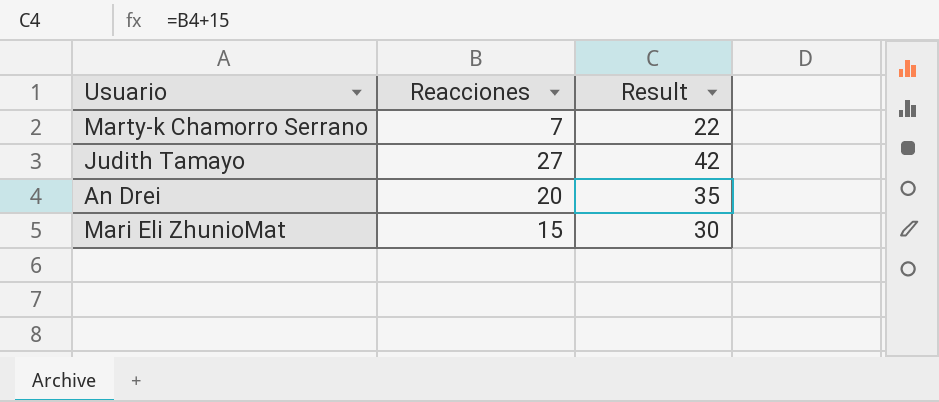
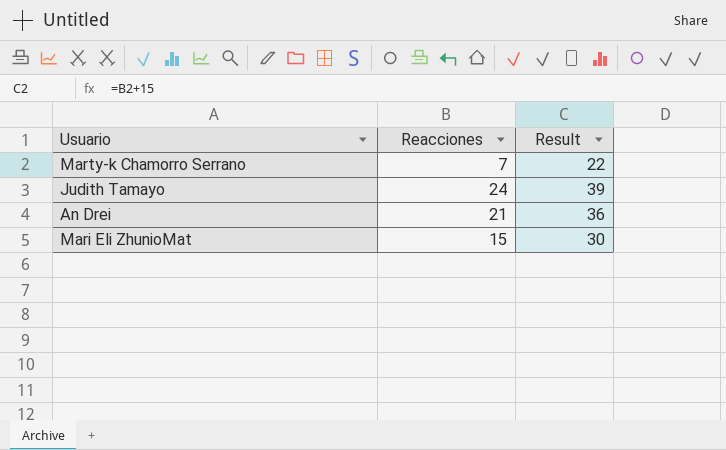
Judith Tamayo | Reacciones: 27 -> 24
Judith Tamayo | Result: 42 -> 39
An Drei | Reacciones: 20 -> 21
An Drei | Result: 35 -> 36

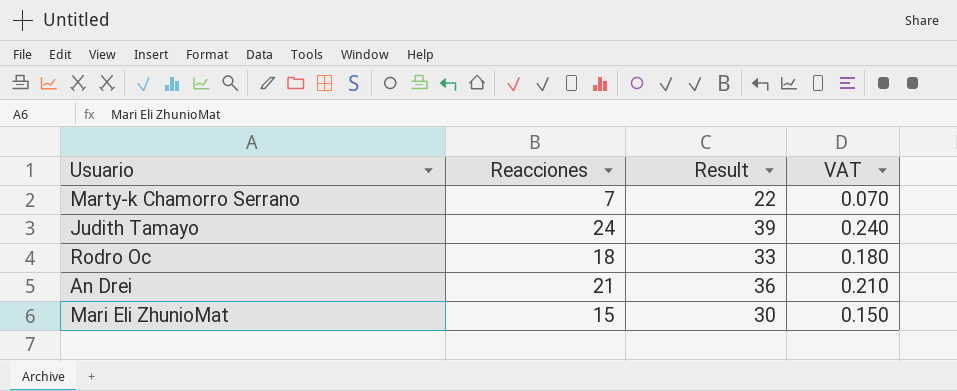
column VAT | formula: none -> [Reacciones] * 0.01
row Rodro Oc: none -> 18 | 33 | 0.180

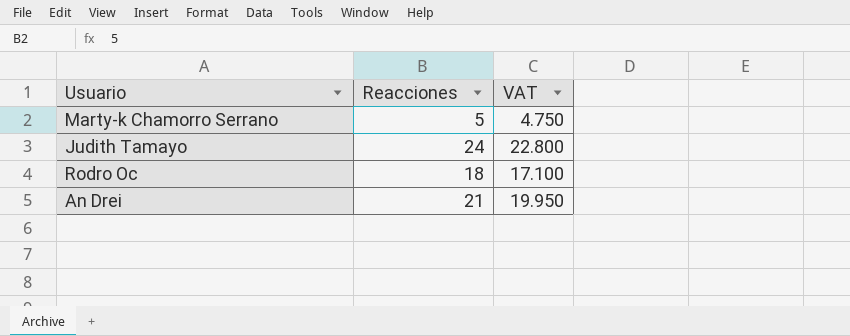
column Result | formula: [Reacciones] + 15 -> none
column VAT | formula: [Reacciones] * 0.01 -> [Reacciones] * 0.95
row Mari Eli ZhunioMat: 15 | 30 | 0.150 -> none
Marty-k Chamorro Serrano | Reacciones: 7 -> 5

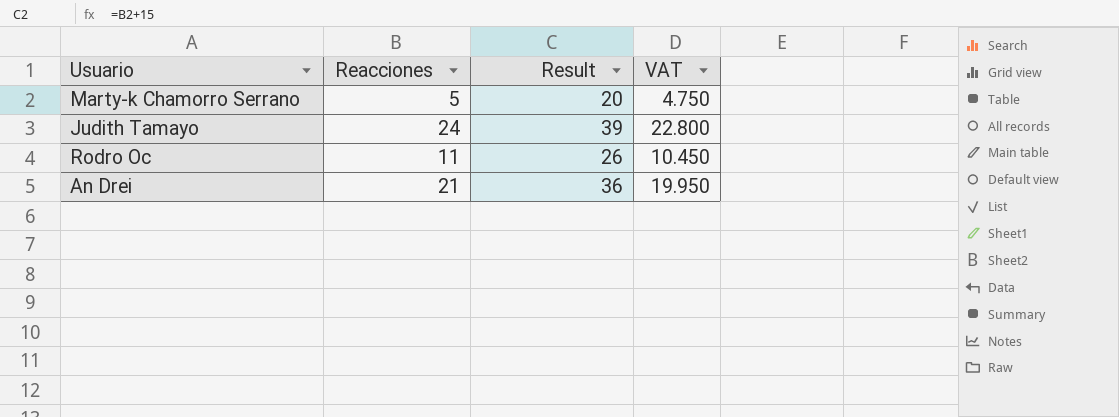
column Result | formula: none -> [Reacciones] + 15
Rodro Oc | Reacciones: 18 -> 11
Rodro Oc | VAT: 17.100 -> 10.450

